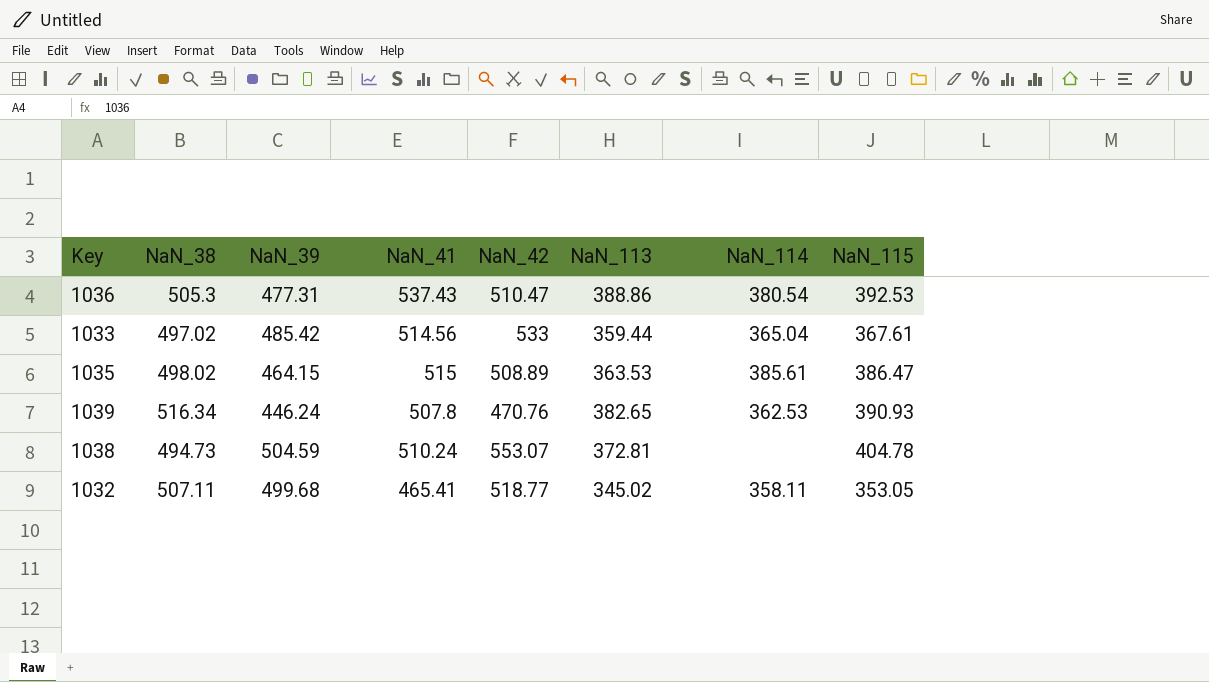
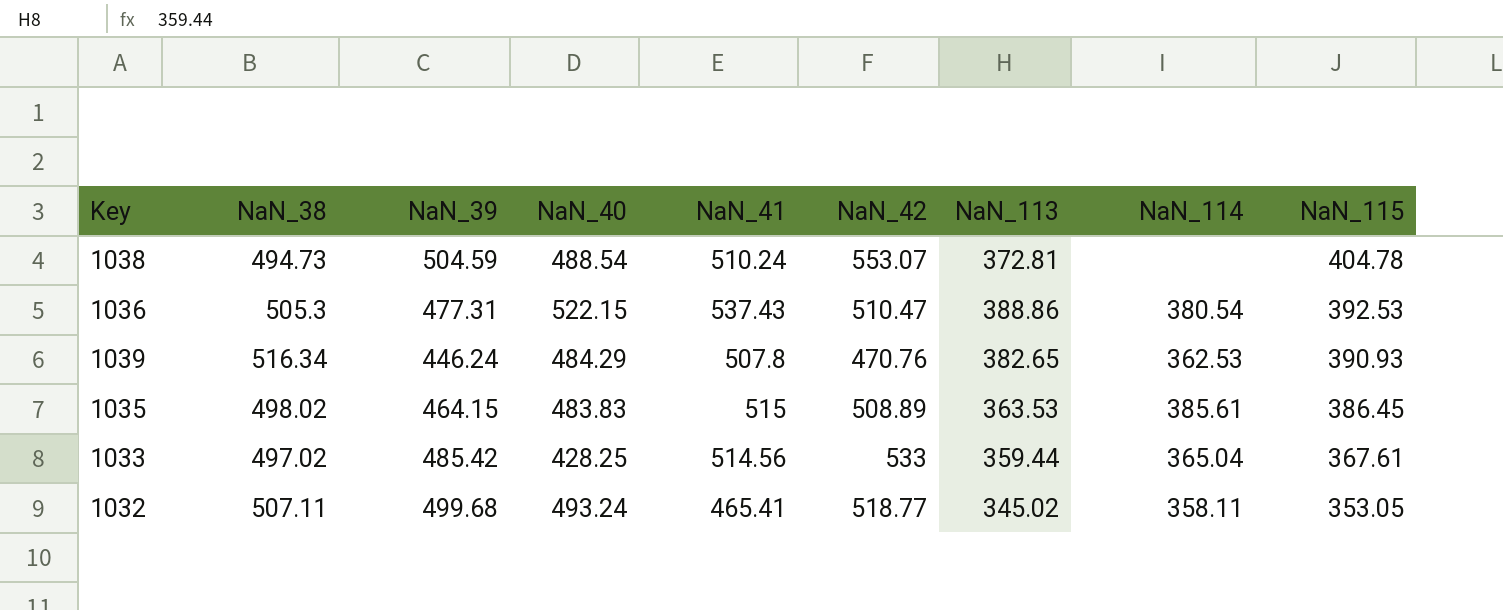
row order: none -> NaN_115 descending
column NaN_40 | position: none -> 4
1035 | NaN_115: 386.47 -> 386.45

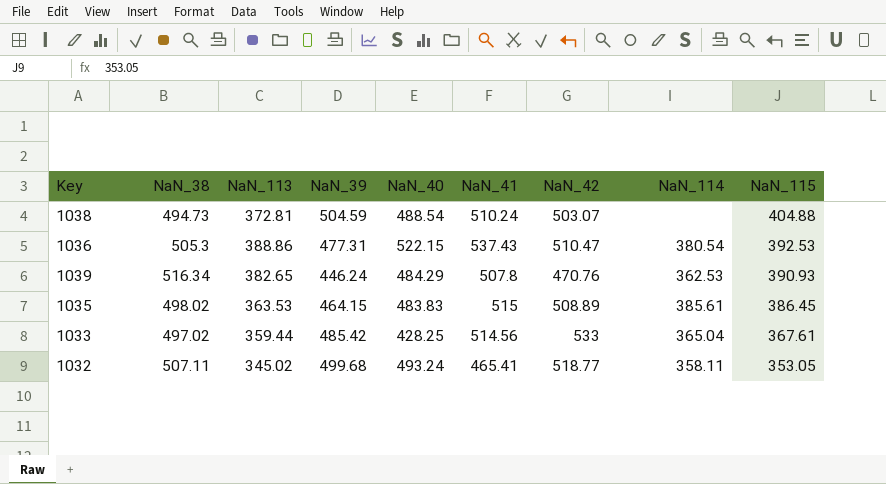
column NaN_113 | position: 7 -> 3
1038 | NaN_42: 553.07 -> 503.07
1038 | NaN_115: 404.78 -> 404.88

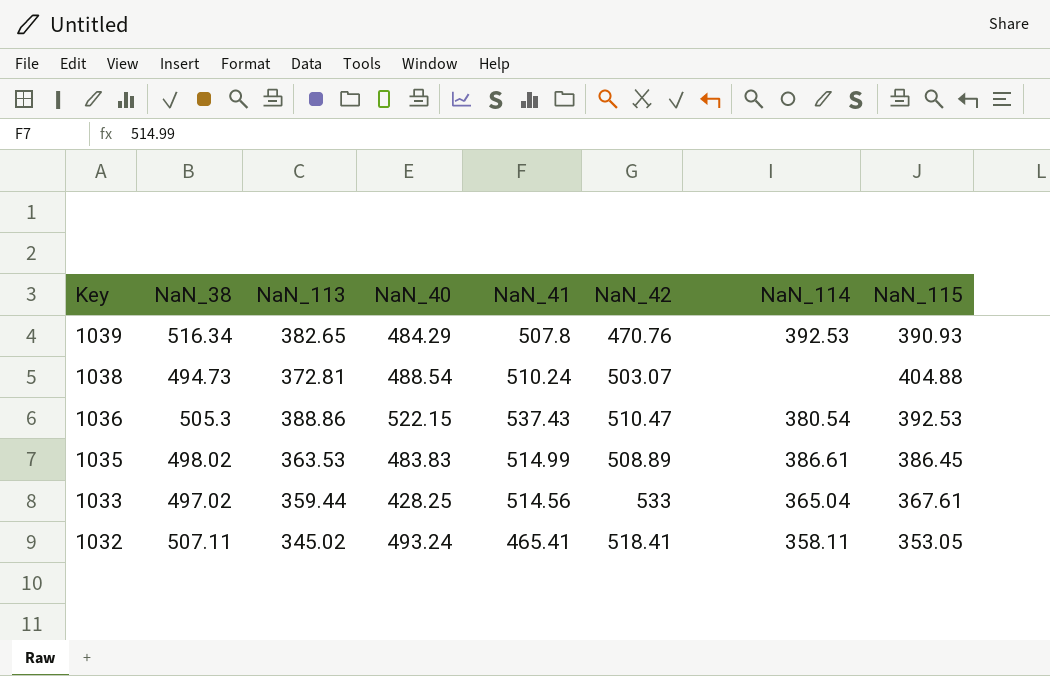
row order: NaN_115 descending -> Key descending
column NaN_39 | position: 4 -> none
1039 | NaN_114: 362.53 -> 392.53
1035 | NaN_41: 515 -> 514.99
1035 | NaN_114: 385.61 -> 386.61
1032 | NaN_42: 518.77 -> 518.41

